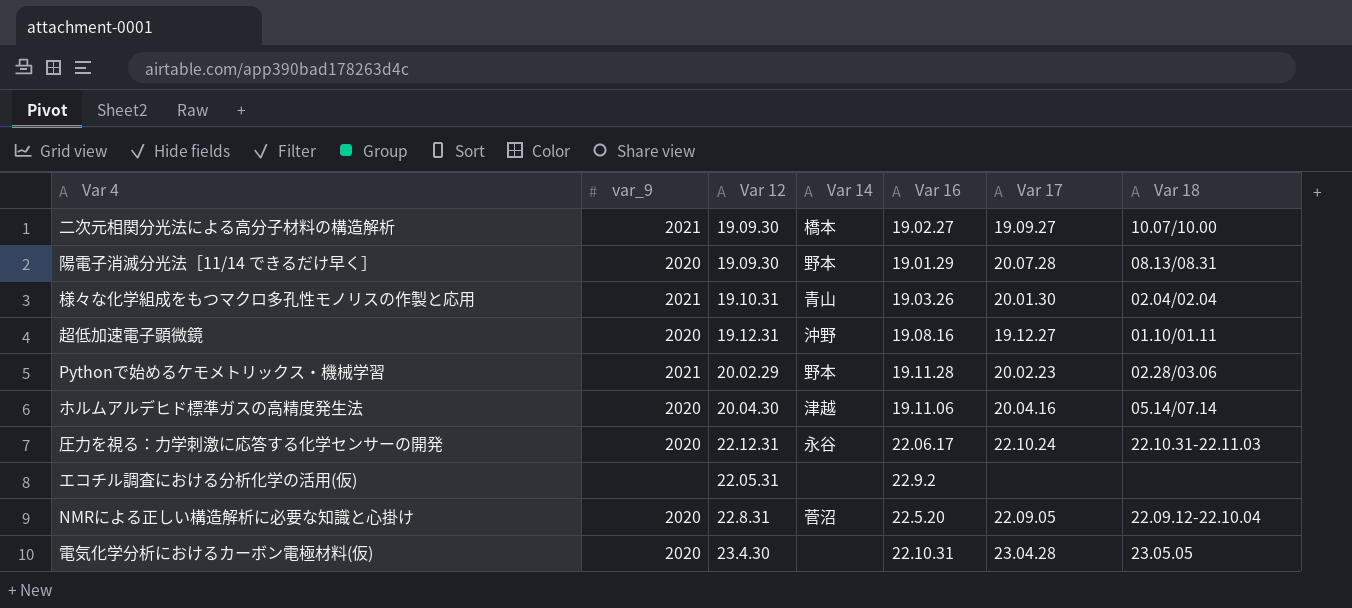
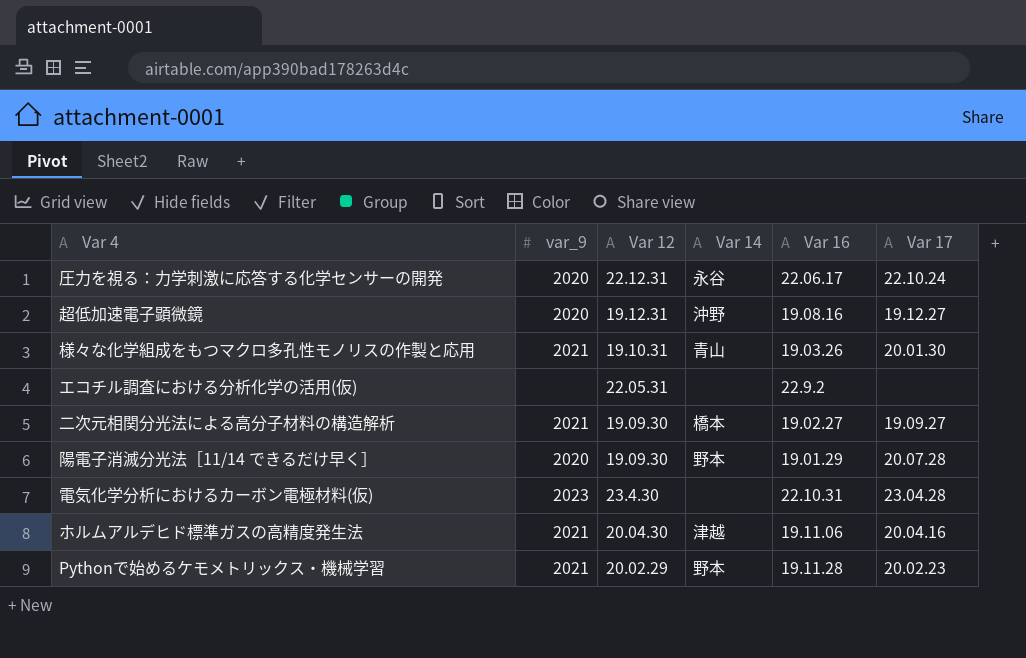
row order: none -> Var 12 descending
column Var 18 | position: 7 -> none
row NMRによる正しい構造解析に必要な知識と心掛け: 2020 | 22.8.31 | 菅沼 | 22.5.20 | 22.09.05 | 22.09.12-22.10.04 -> none
電気化学分析におけるカーボン電極材料(仮) | var_9: 2020 -> 2023
ホルムアルデヒド標準ガスの高精度発生法 | var_9: 2020 -> 2021

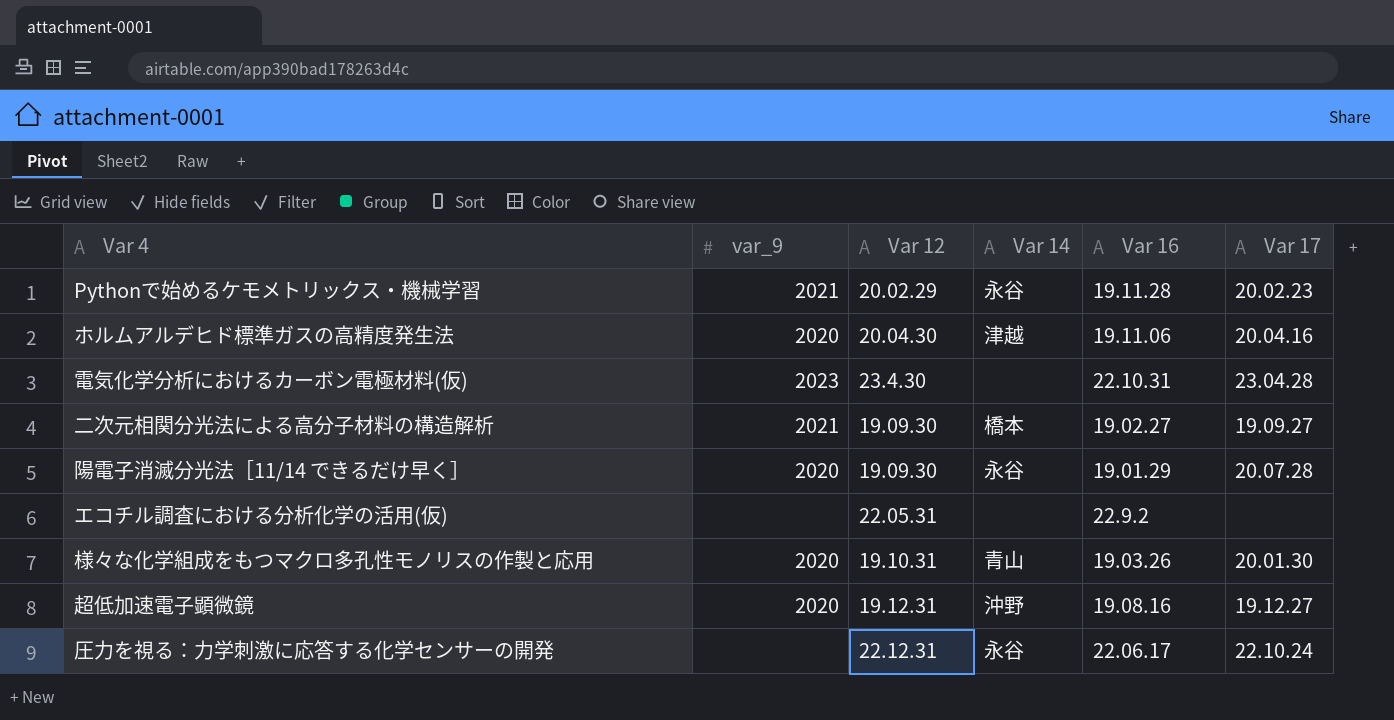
row order: Var 12 descending -> Var 12 ascending
Pythonで始めるケモメトリックス・機械学習 | Var 14: 野本 -> 永谷
ホルムアルデヒド標準ガスの高精度発生法 | var_9: 2021 -> 2020
陽電子消滅分光法［11/14 できるだけ早く］ | Var 14: 野本 -> 永谷
様々な化学組成をもつマクロ多孔性モノリスの作製と応用 | var_9: 2021 -> 2020
圧力を視る：力学刺激に応答する化学センサーの開発 | var_9: 2020 -> none

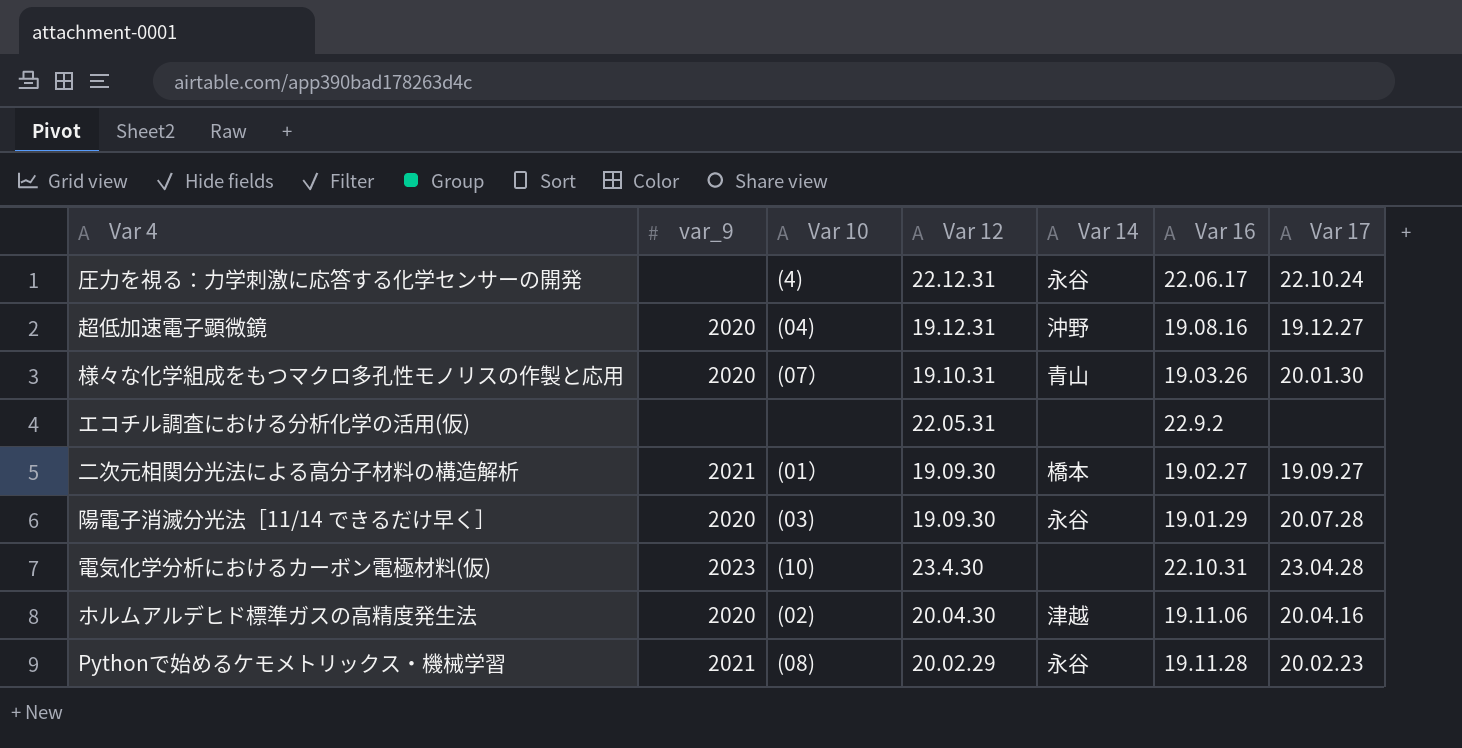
row order: Var 12 ascending -> Var 12 descending
column Var 10 | position: none -> 3

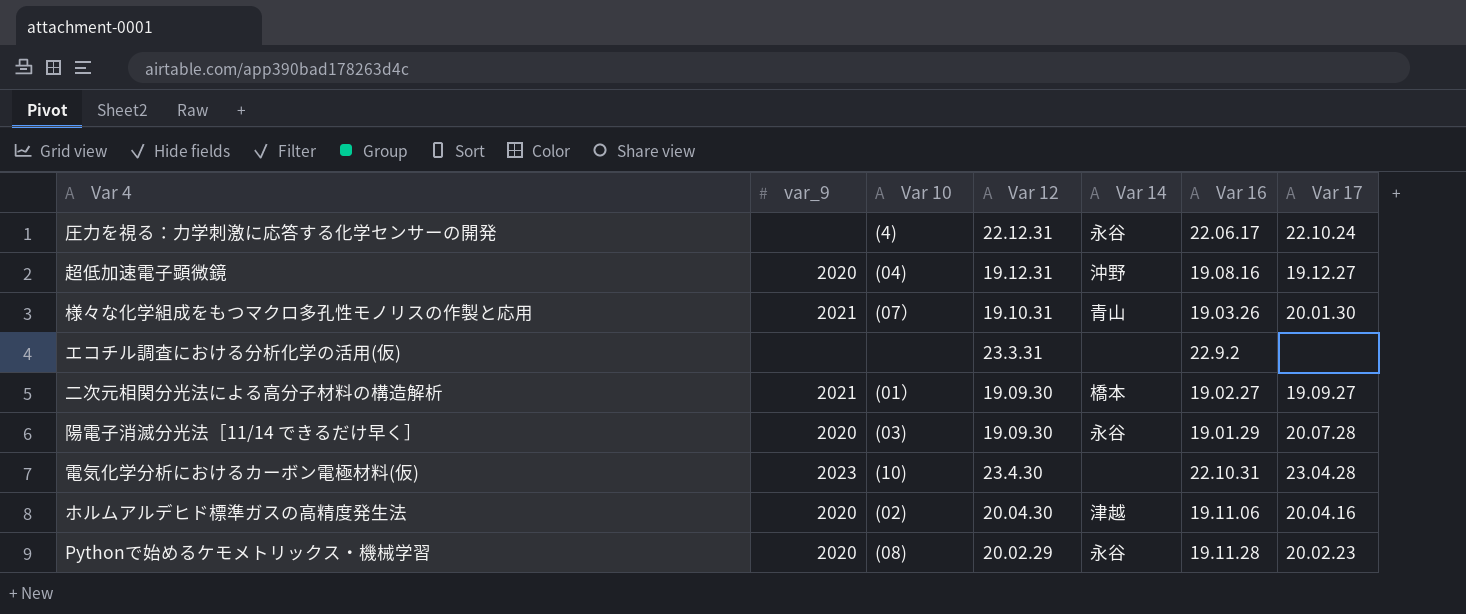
様々な化学組成をもつマクロ多孔性モノリスの作製と応用 | var_9: 2020 -> 2021
エコチル調査における分析化学の活用(仮) | Var 12: 22.05.31 -> 23.3.31
Pythonで始めるケモメトリックス・機械学習 | var_9: 2021 -> 2020

